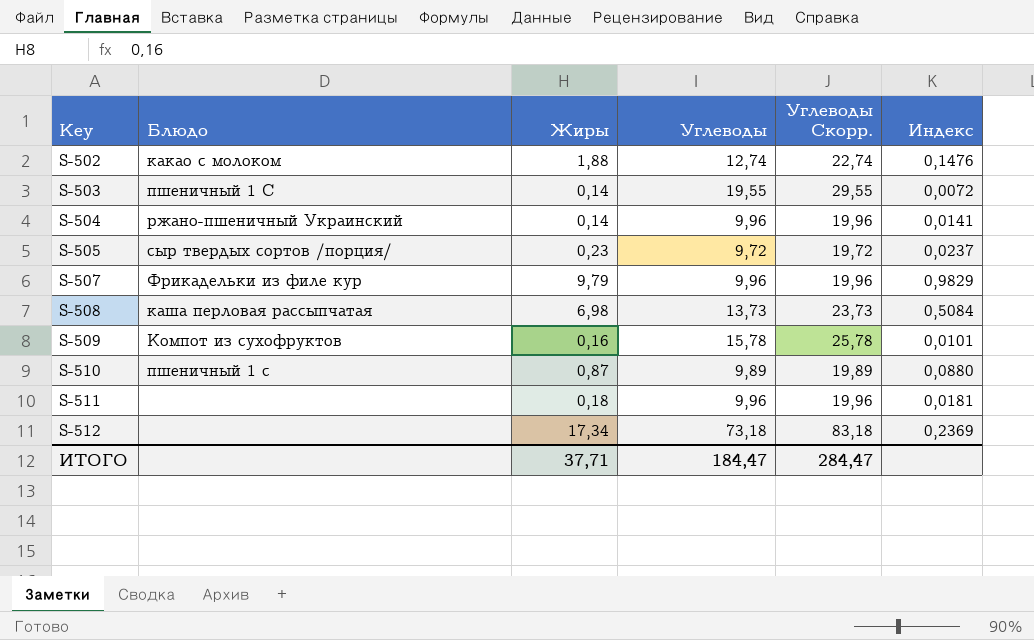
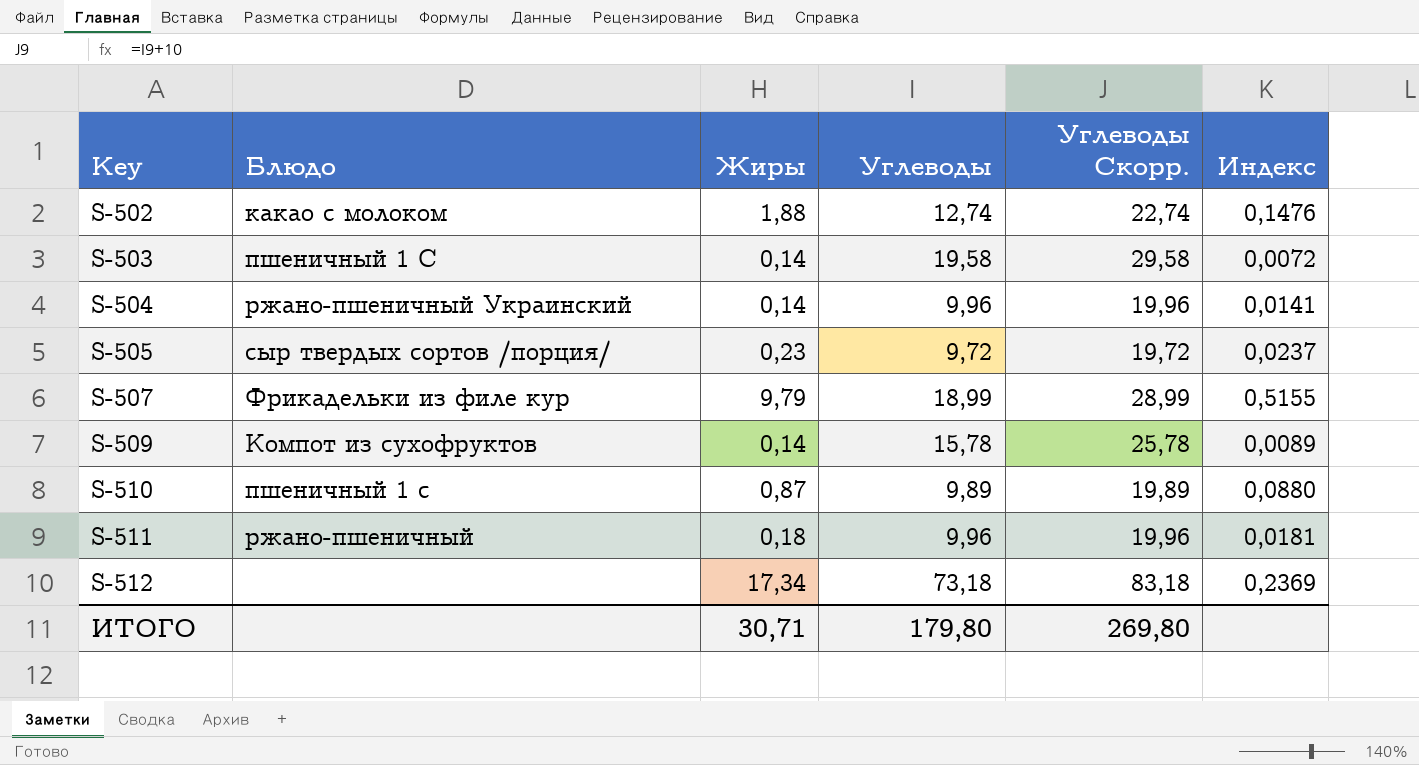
row S-508: каша перловая рассыпчатая | 6,98 | 13,73 | 23,73 | 0,5084 -> none
S-503 | Углеводы: 19,55 -> 19,58
S-503 | Углеводы Скорр.: 29,55 -> 29,58
S-507 | Углеводы: 9,96 -> 18,99
S-507 | Углеводы Скорр.: 19,96 -> 28,99
S-507 | Индекс: 0,9829 -> 0,5155
S-509 | Жиры: 0,16 -> 0,14
S-509 | Индекс: 0,0101 -> 0,0089
S-511 | Блюдо: none -> ржано-пшеничный
ИТОГО | Жиры: 37,71 -> 30,71
ИТОГО | Углеводы: 184,47 -> 179,80
ИТОГО | Углеводы Скорр.: 284,47 -> 269,80

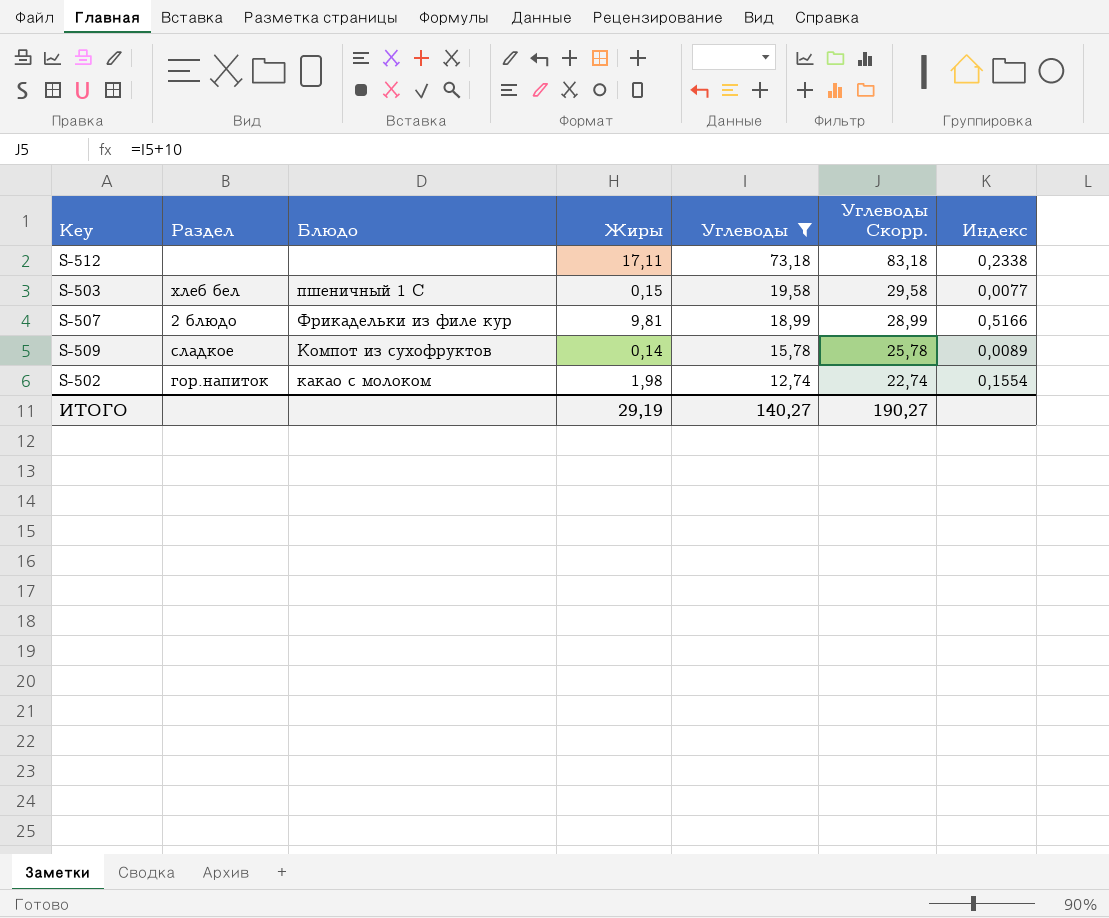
filter: none -> Углеводы >= 12,74
row order: Key ascending -> Углеводы descending
column Раздел | position: none -> 2
S-512 | Жиры: 17,34 -> 17,11
S-512 | Индекс: 0,2369 -> 0,2338
S-503 | Жиры: 0,14 -> 0,15
S-503 | Индекс: 0,0072 -> 0,0077
S-507 | Жиры: 9,79 -> 9,81
S-507 | Индекс: 0,5155 -> 0,5166
S-502 | Жиры: 1,88 -> 1,98
S-502 | Индекс: 0,1476 -> 0,1554
ИТОГО | Жиры: 30,71 -> 29,19
ИТОГО | Углеводы: 179,80 -> 140,27
ИТОГО | Углеводы Скорр.: 269,80 -> 190,27

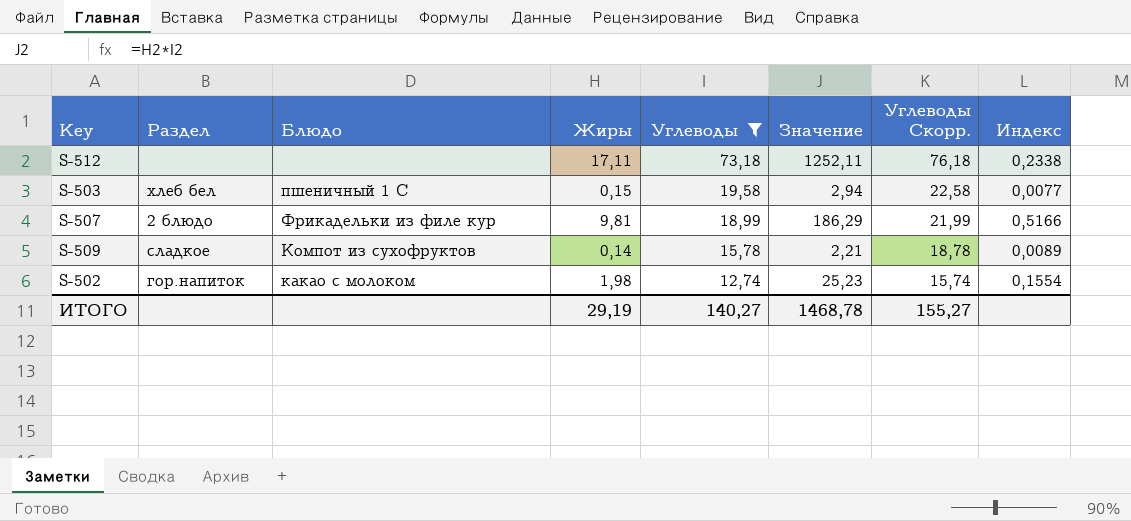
column Значение | formula: none -> [Жиры] * [Углеводы]
column Углеводы Скорр. | formula: [Углеводы] + 10 -> [Углеводы] + 3
ИТОГО | Углеводы Скорр.: 190,27 -> 155,27

